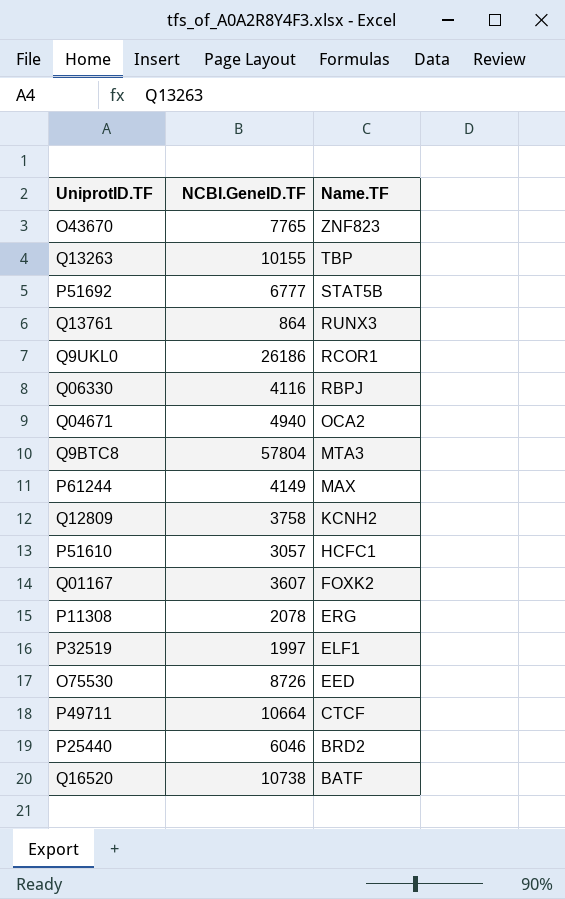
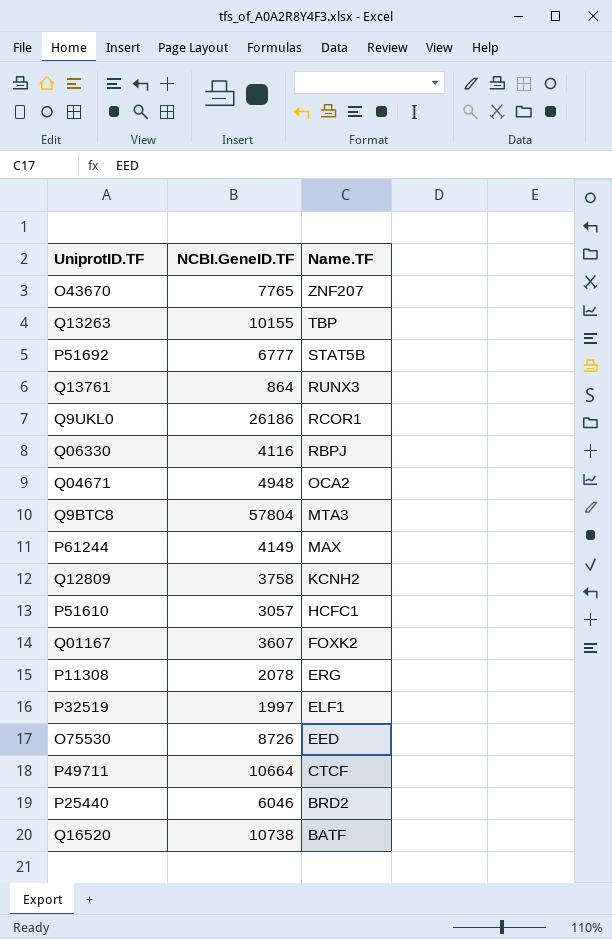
O43670 | Name.TF: ZNF823 -> ZNF207
Q04671 | NCBI.GeneID.TF: 4940 -> 4948

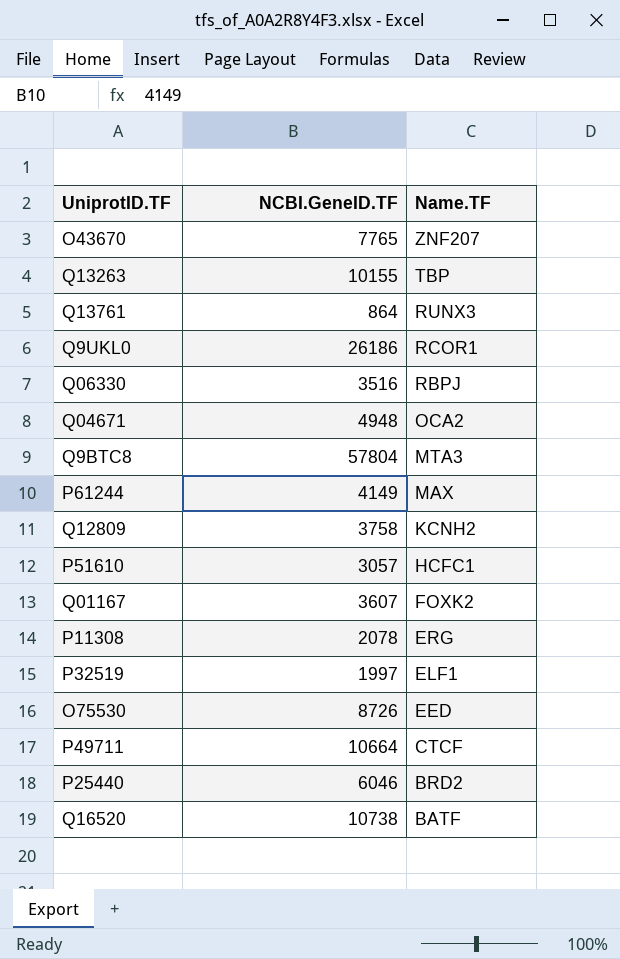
row P51692: 6777 | STAT5B -> none
Q06330 | NCBI.GeneID.TF: 4116 -> 3516

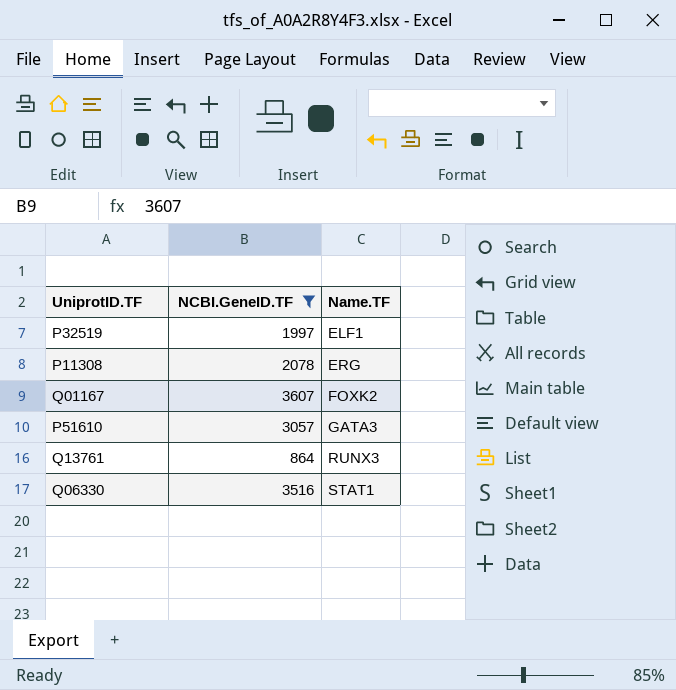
filter: none -> NCBI.GeneID.TF <= 3607
row order: Name.TF descending -> Name.TF ascending
P51610 | Name.TF: HCFC1 -> GATA3
Q06330 | Name.TF: RBPJ -> STAT1

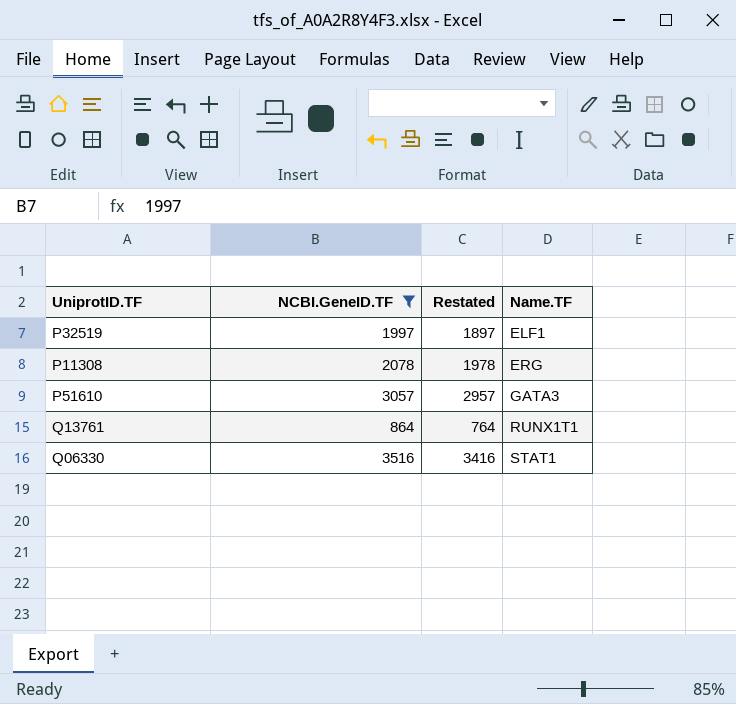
column Restated | formula: none -> [NCBI.GeneID.TF] - 100
row Q01167: 3607 | FOXK2 -> none
Q13761 | Name.TF: RUNX3 -> RUNX1T1

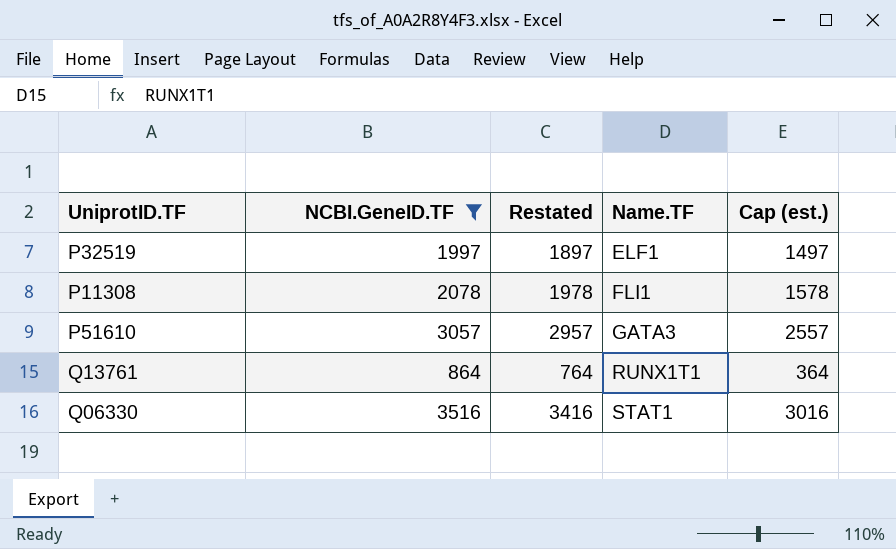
column Cap (est.) | formula: none -> [NCBI.GeneID.TF] - 500
P11308 | Name.TF: ERG -> FLI1

